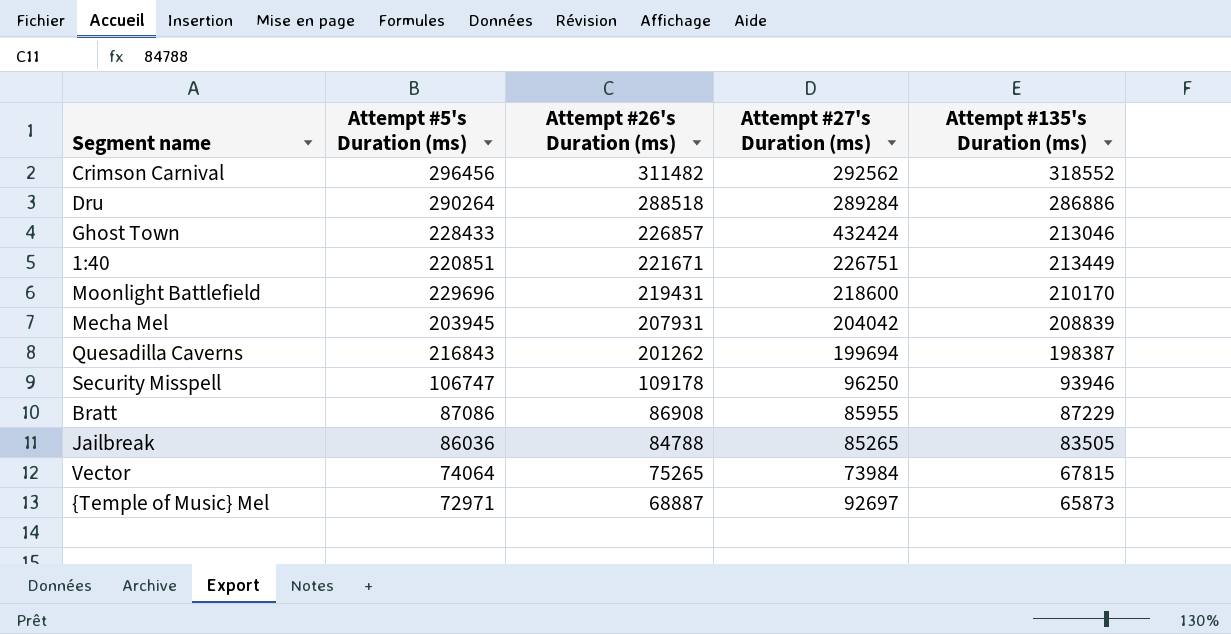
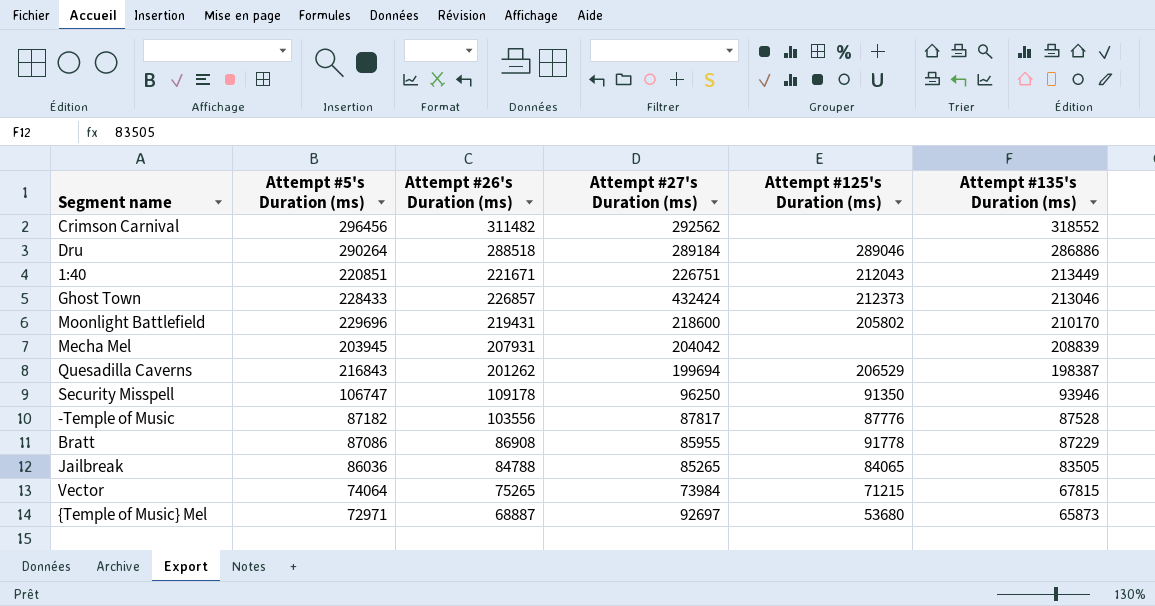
row order: Attempt #26's Duration (ms) descending -> Attempt #135's Duration (ms) descending
column Attempt #125's Duration (ms) | position: none -> 5
Dru | Attempt #27's Duration (ms): 289284 -> 289184
row -Temple of Music: none -> 87182 | 103556 | 87817 | 87776 | 87528

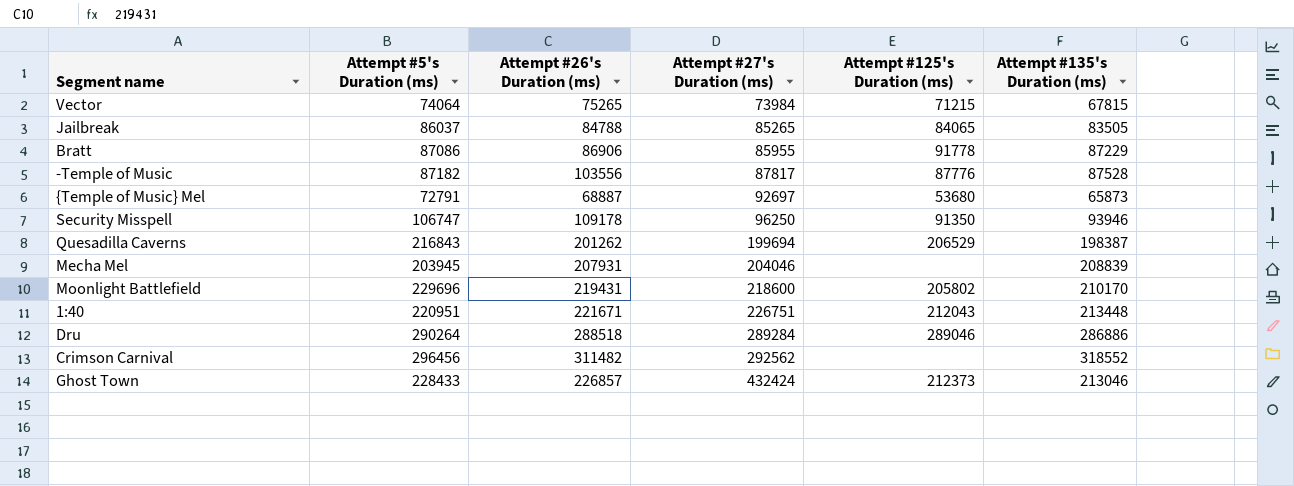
row order: Attempt #135's Duration (ms) descending -> Attempt #27's Duration (ms) ascending
Jailbreak | Attempt #5's Duration (ms): 86036 -> 86037
Bratt | Attempt #26's Duration (ms): 86908 -> 86906
{Temple of Music} Mel | Attempt #5's Duration (ms): 72971 -> 72791
Mecha Mel | Attempt #27's Duration (ms): 204042 -> 204046
1:40 | Attempt #5's Duration (ms): 220851 -> 220951
1:40 | Attempt #135's Duration (ms): 213449 -> 213448
Dru | Attempt #27's Duration (ms): 289184 -> 289284

